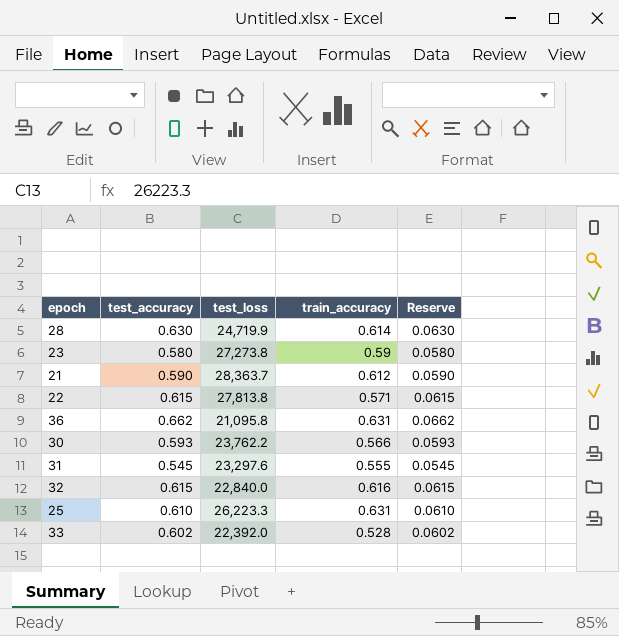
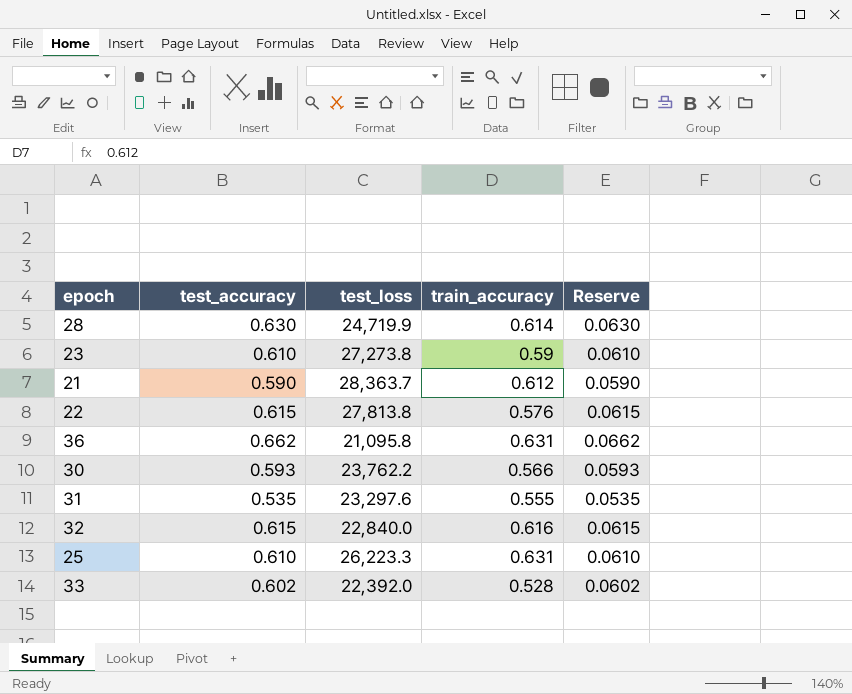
23 | test_accuracy: 0.580 -> 0.610
23 | Reserve: 0.0580 -> 0.0610
22 | train_accuracy: 0.571 -> 0.576
31 | test_accuracy: 0.545 -> 0.535
31 | Reserve: 0.0545 -> 0.0535

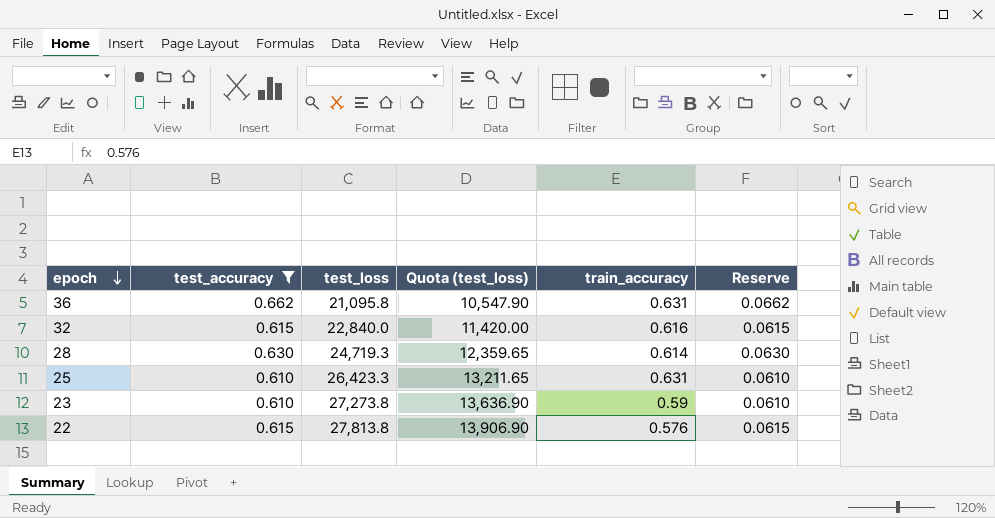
filter: none -> test_accuracy >= 0.610
row order: none -> epoch descending
column Quota (test_loss) | formula: none -> [test_loss] * 0.5
28 | test_loss: 24,719.9 -> 24,719.3
25 | test_loss: 26,223.3 -> 26,423.3

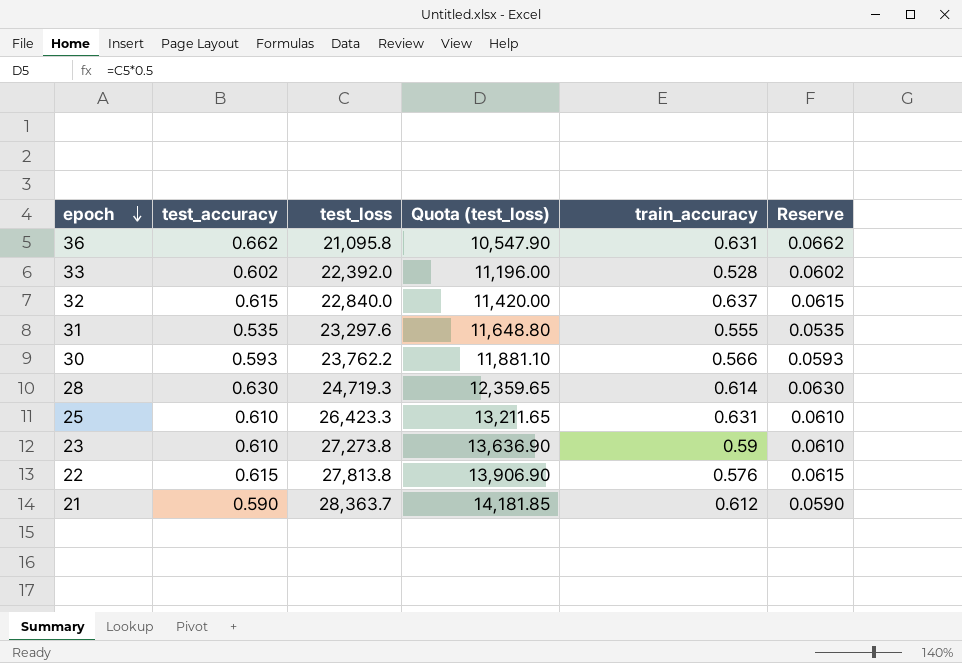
filter: test_accuracy >= 0.610 -> none
32 | train_accuracy: 0.616 -> 0.637

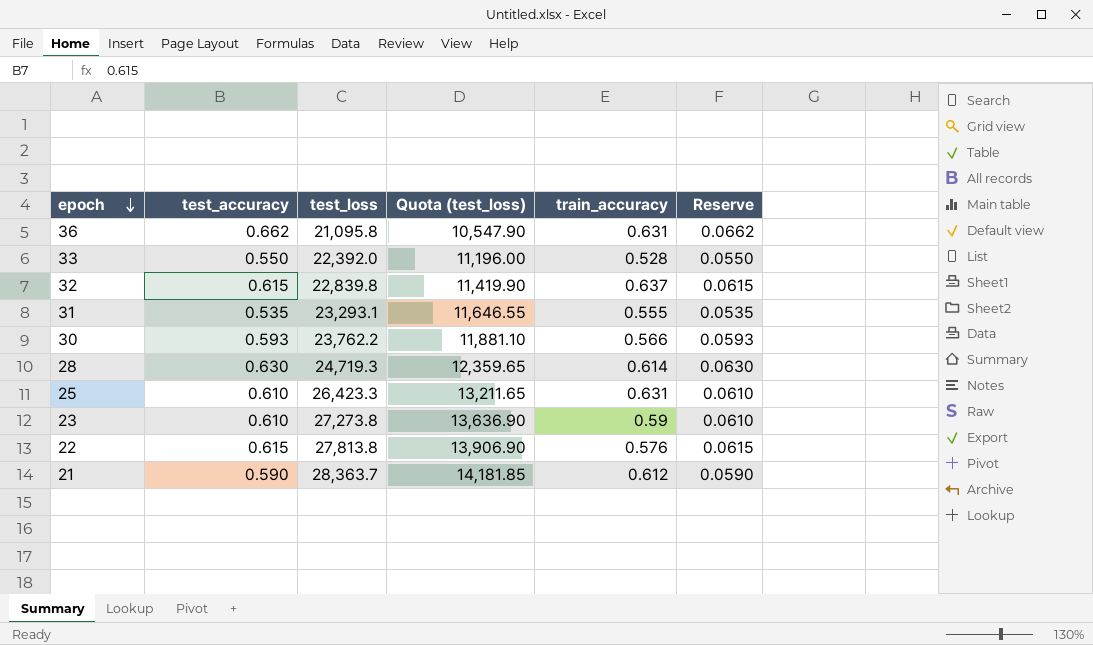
33 | test_accuracy: 0.602 -> 0.550
33 | Reserve: 0.0602 -> 0.0550
32 | test_loss: 22,840.0 -> 22,839.8
32 | Quota (test_loss): 11,420.00 -> 11,419.90
31 | test_loss: 23,297.6 -> 23,293.1
31 | Quota (test_loss): 11,648.80 -> 11,646.55

